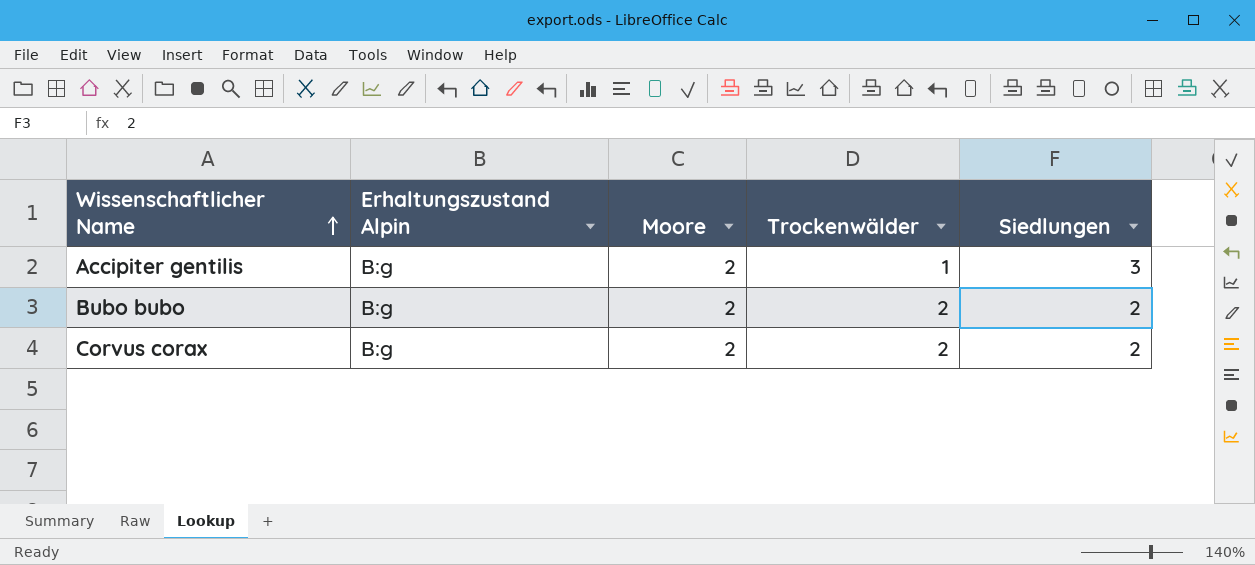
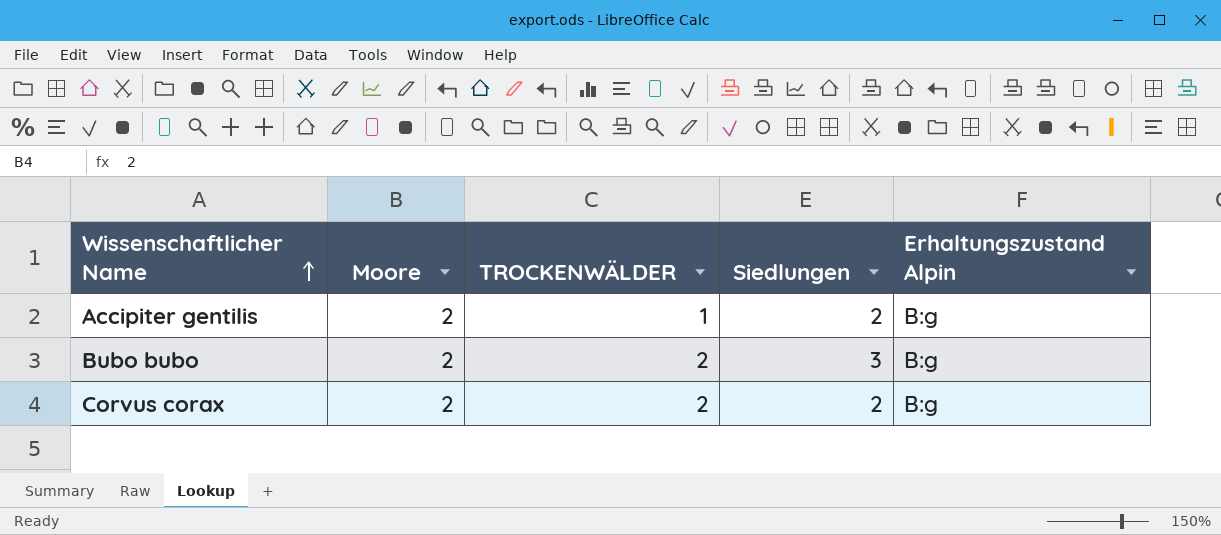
column name: Trockenwälder -> TROCKENWÄLDER
column Erhaltungszustand Alpin | position: 2 -> 5
Accipiter gentilis | Siedlungen: 3 -> 2
Bubo bubo | Siedlungen: 2 -> 3

